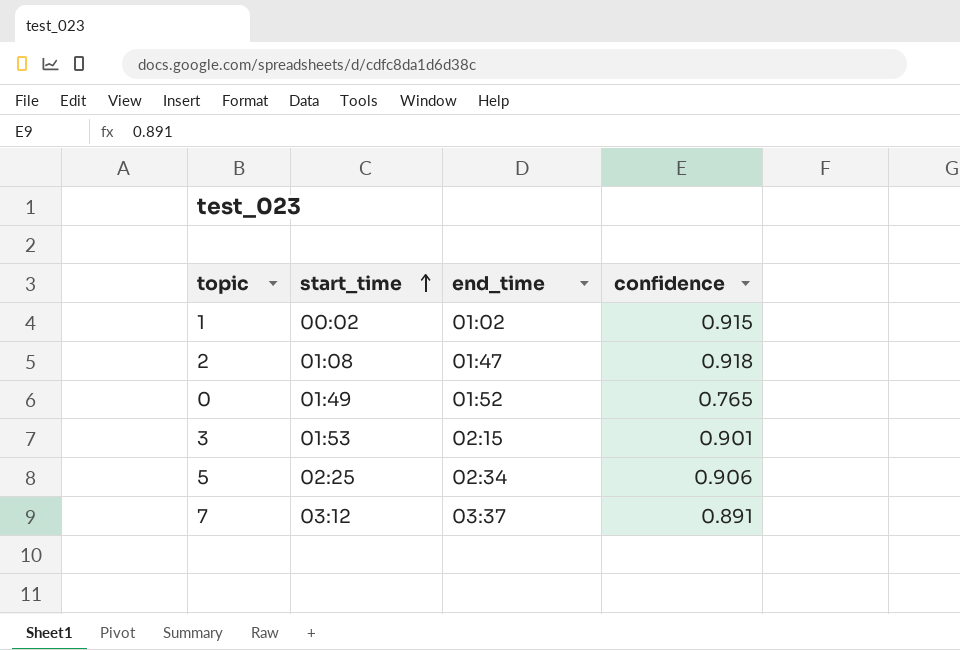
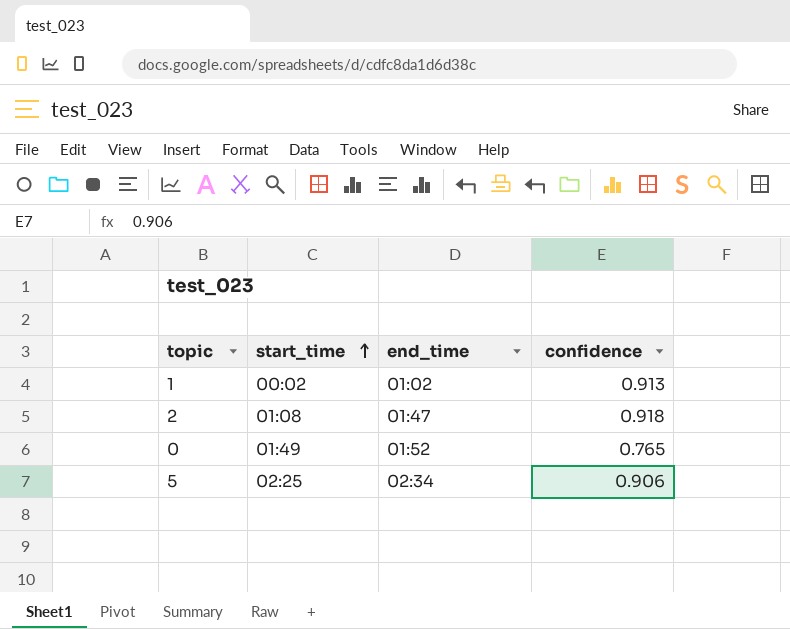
row 3: 01:53 | 02:15 | 0.901 -> none
row 7: 03:12 | 03:37 | 0.891 -> none
1 | confidence: 0.915 -> 0.913

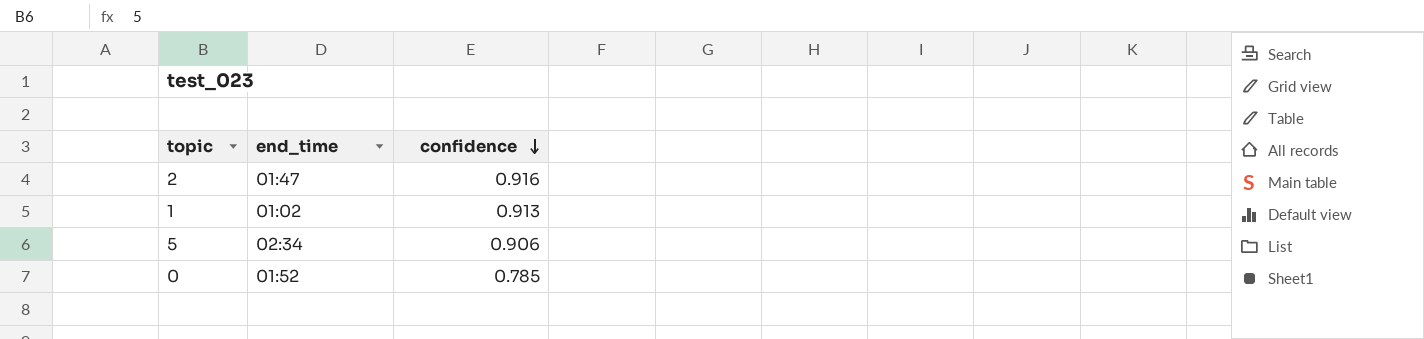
row order: start_time ascending -> confidence descending
column start_time | position: 2 -> none
2 | confidence: 0.918 -> 0.916
0 | confidence: 0.765 -> 0.785

